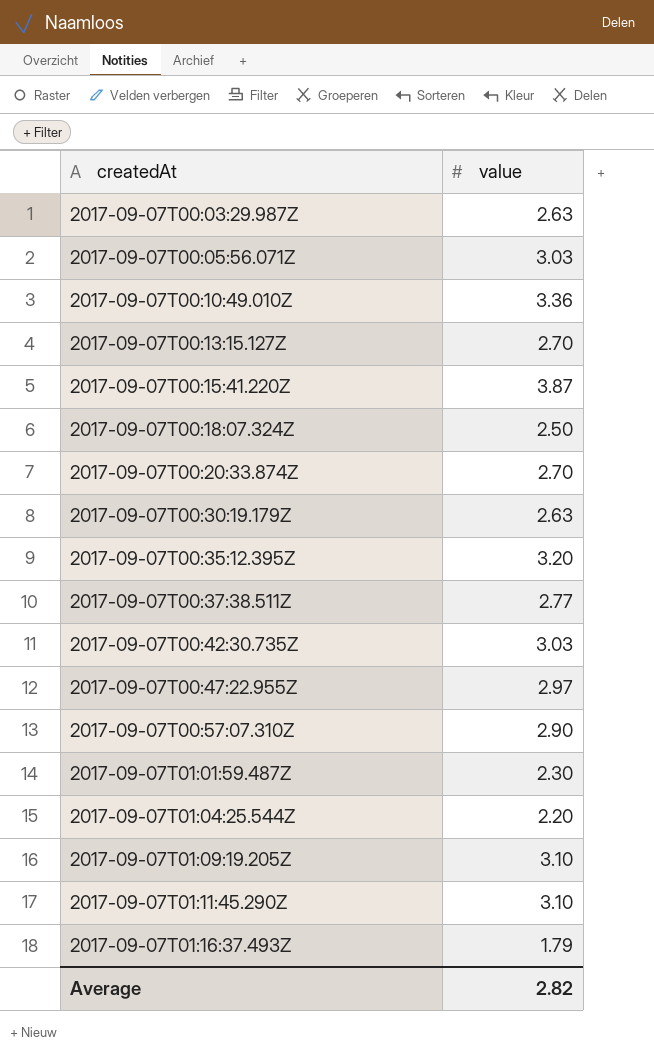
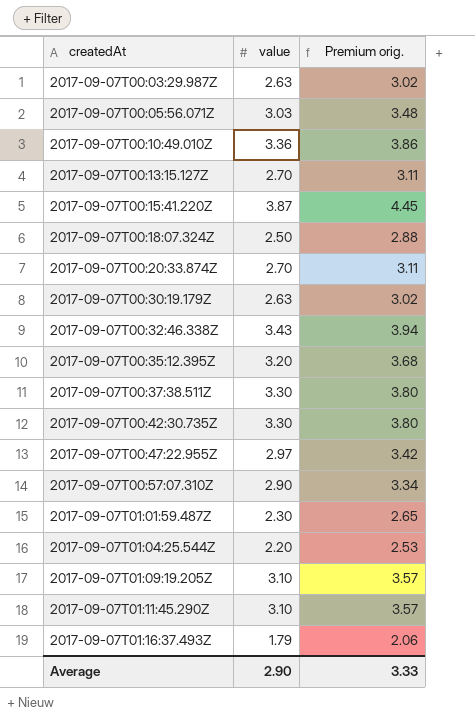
column Premium orig. | formula: none -> [value] * 1.15
row 2017-09-07T00:32:46.338Z: none -> 3.43 | 3.94
2017-09-07T00:37:38.511Z | value: 2.77 -> 3.30
2017-09-07T00:42:30.735Z | value: 3.03 -> 3.30
Average | value: 2.82 -> 2.90

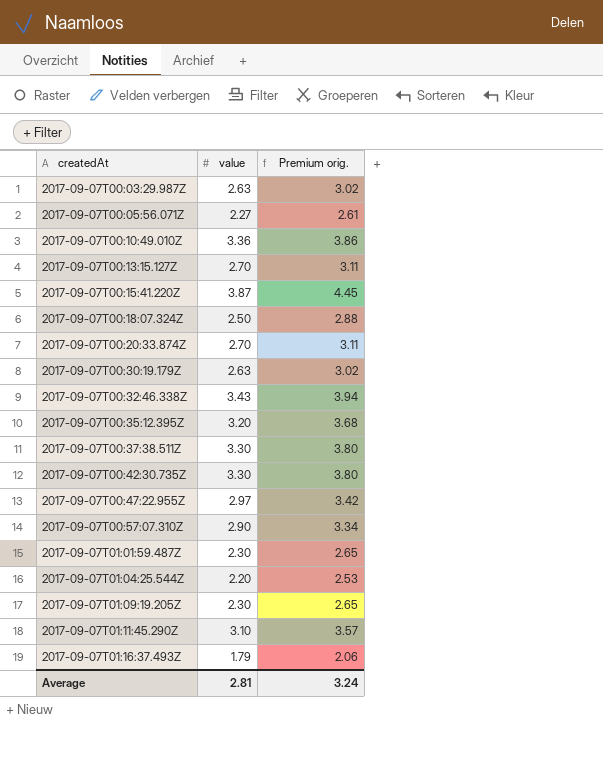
2017-09-07T00:05:56.071Z | value: 3.03 -> 2.27
2017-09-07T00:05:56.071Z | Premium orig.: 3.48 -> 2.61
2017-09-07T01:09:19.205Z | value: 3.10 -> 2.30
2017-09-07T01:09:19.205Z | Premium orig.: 3.57 -> 2.65
Average | value: 2.90 -> 2.81
Average | Premium orig.: 3.33 -> 3.24

